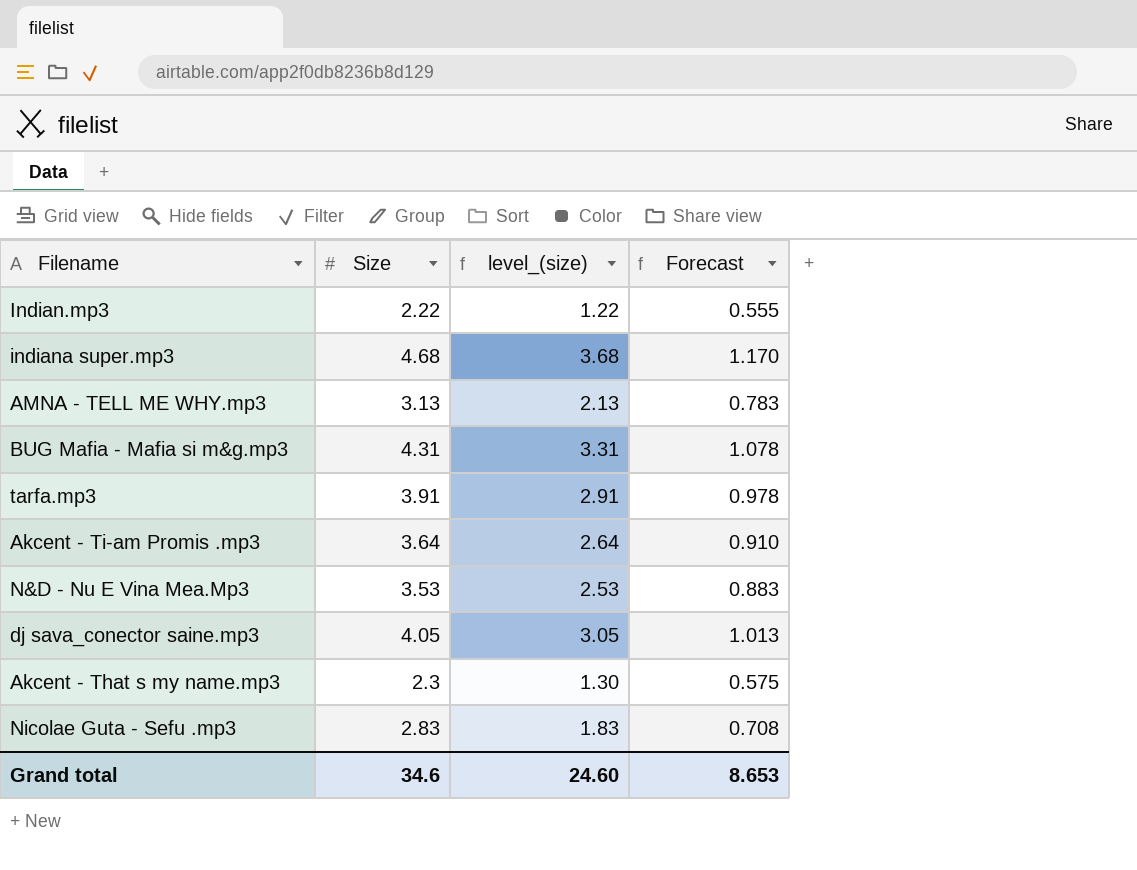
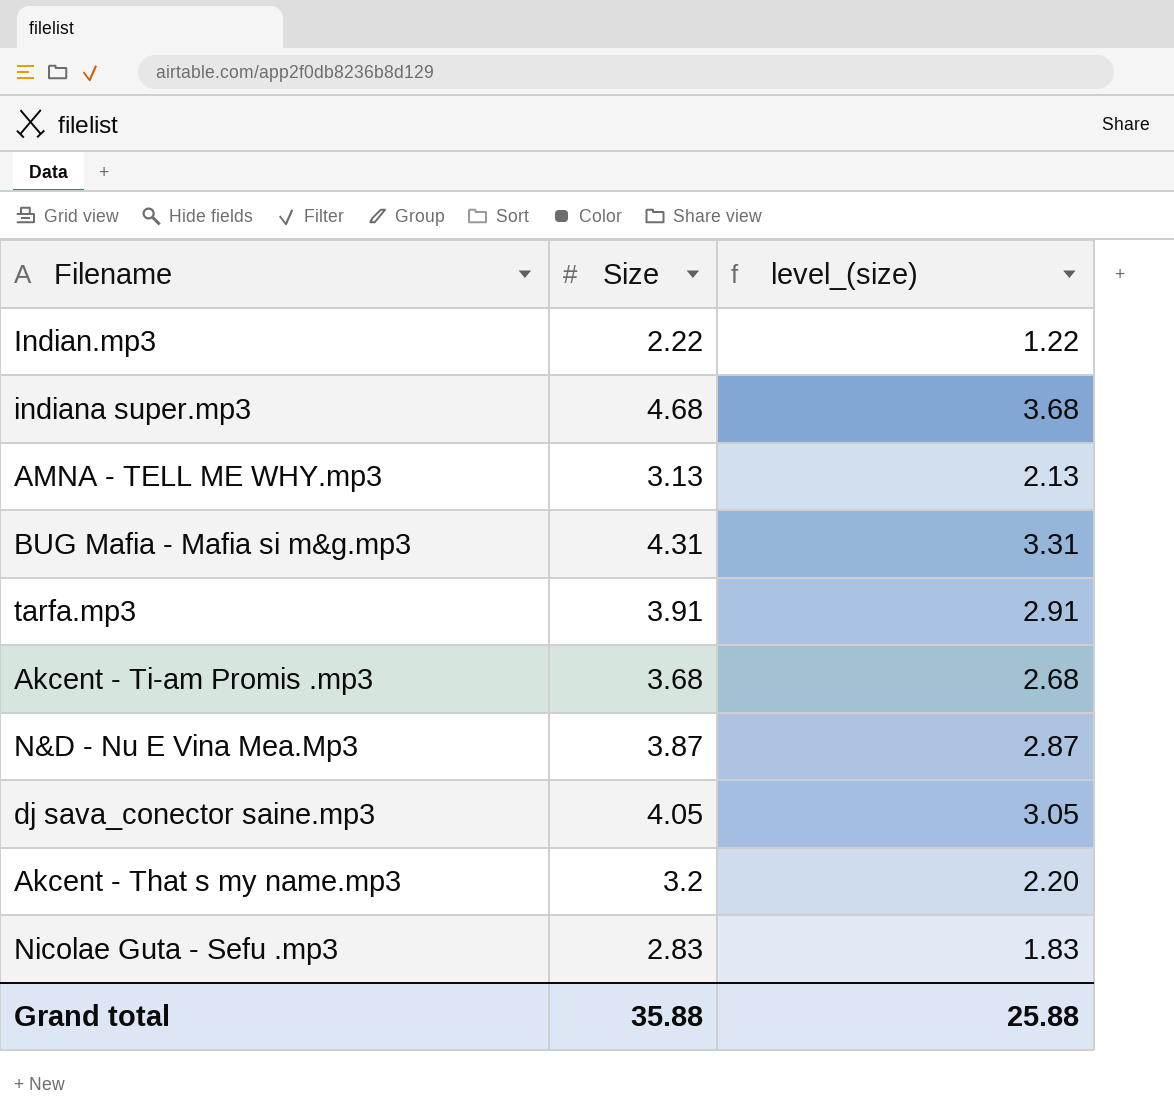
column Forecast | formula: [Size] * 0.25 -> none
Akcent - Ti-am Promis .mp3 | Size: 3.64 -> 3.68
Akcent - Ti-am Promis .mp3 | level_(size): 2.64 -> 2.68
N&D - Nu E Vina Mea.Mp3 | Size: 3.53 -> 3.87
N&D - Nu E Vina Mea.Mp3 | level_(size): 2.53 -> 2.87
Akcent - That s my name.mp3 | Size: 2.3 -> 3.2
Akcent - That s my name.mp3 | level_(size): 1.30 -> 2.20
Grand total | Size: 34.6 -> 35.88
Grand total | level_(size): 24.60 -> 25.88

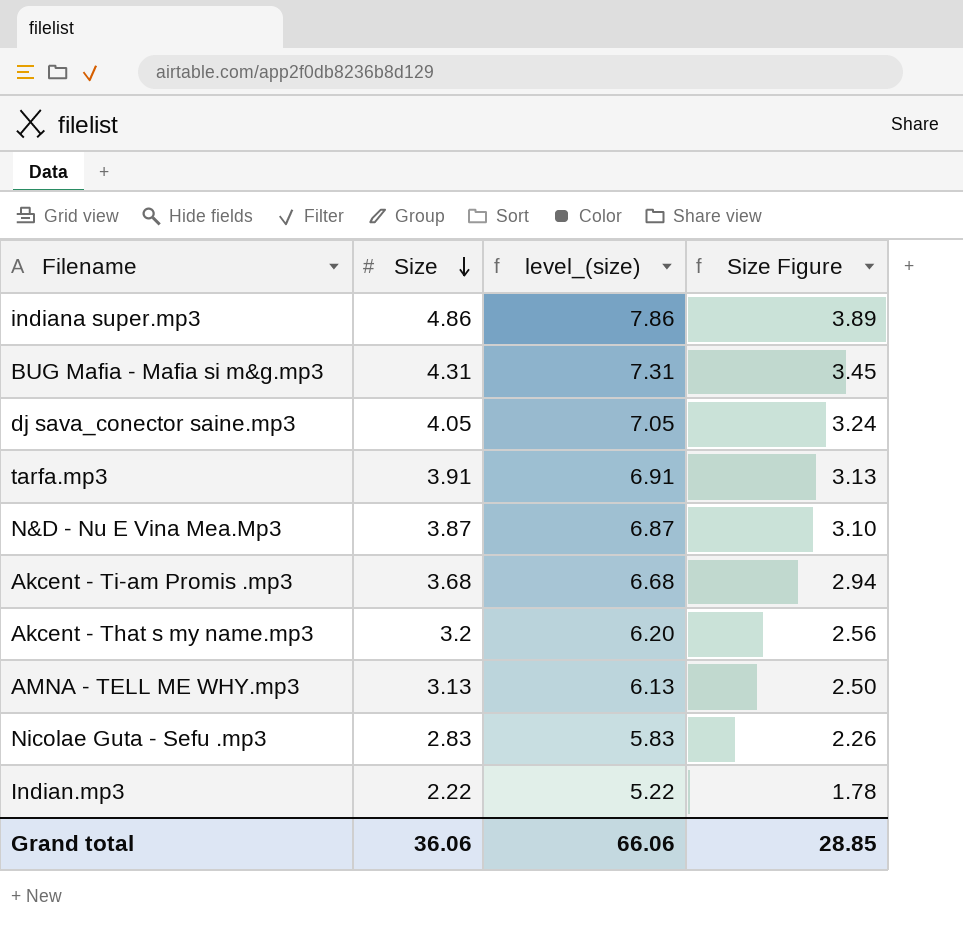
row order: none -> Size descending
column level_(size) | formula: [Size] - 1 -> [Size] + 3
column Size Figure | formula: none -> [Size] * 0.8
indiana super.mp3 | Size: 4.68 -> 4.86
Grand total | Size: 35.88 -> 36.06
Grand total | level_(size): 25.88 -> 66.06

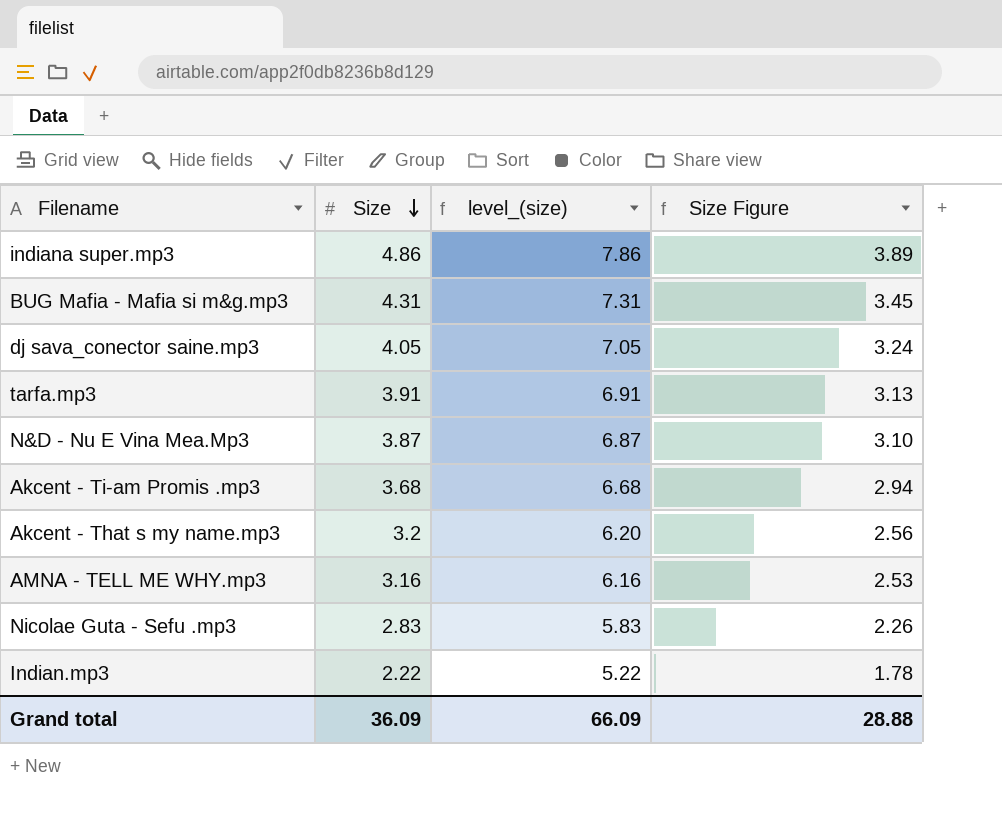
AMNA - TELL ME WHY.mp3 | Size: 3.13 -> 3.16
AMNA - TELL ME WHY.mp3 | level_(size): 6.13 -> 6.16
AMNA - TELL ME WHY.mp3 | Size Figure: 2.50 -> 2.53
Grand total | Size: 36.06 -> 36.09
Grand total | level_(size): 66.06 -> 66.09
Grand total | Size Figure: 28.85 -> 28.88

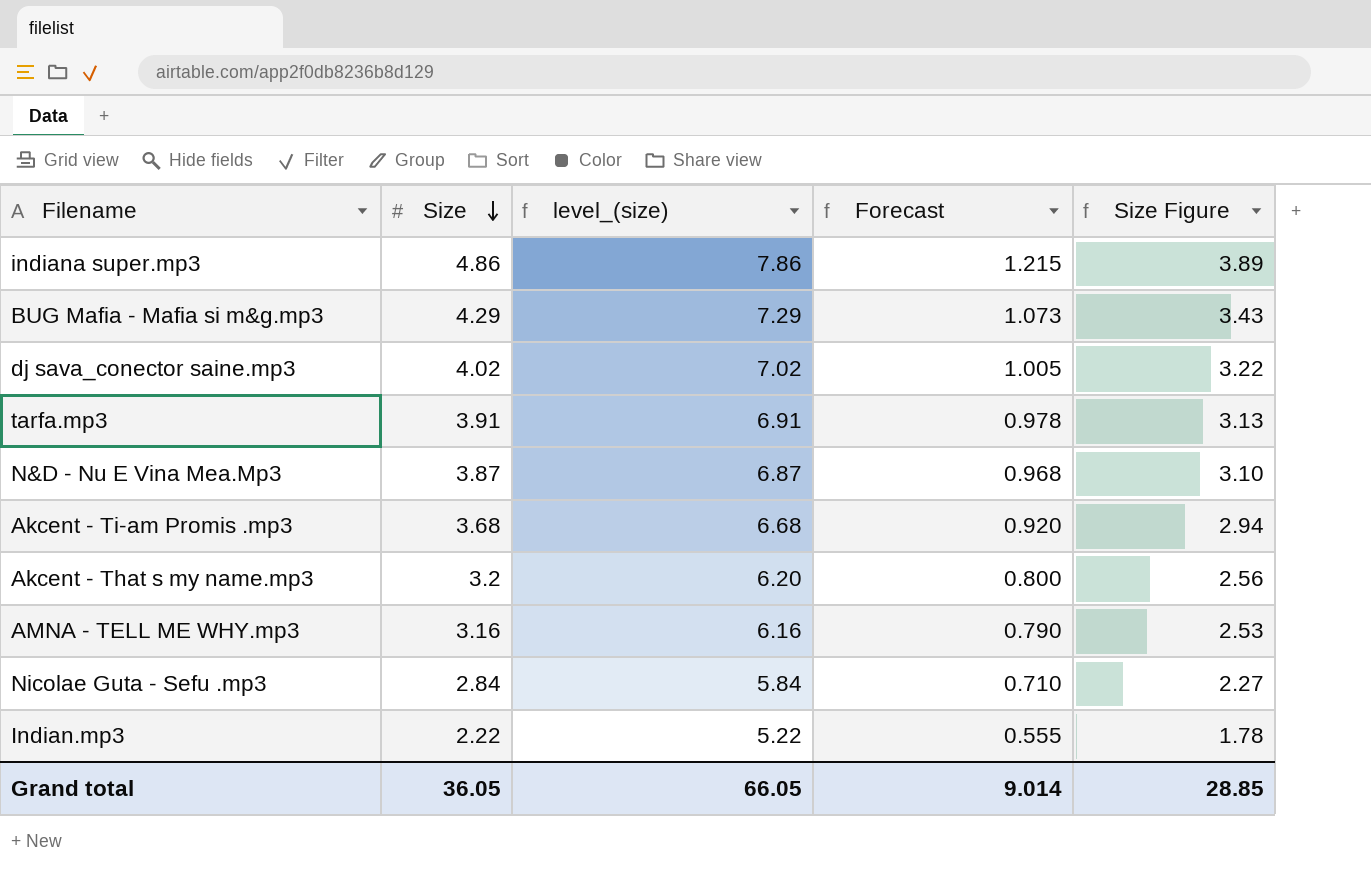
column Forecast | formula: none -> [Size] * 0.25
BUG Mafia - Mafia si m&g.mp3 | Size: 4.31 -> 4.29
BUG Mafia - Mafia si m&g.mp3 | level_(size): 7.31 -> 7.29
BUG Mafia - Mafia si m&g.mp3 | Size Figure: 3.45 -> 3.43
dj sava_conector saine.mp3 | Size: 4.05 -> 4.02
dj sava_conector saine.mp3 | level_(size): 7.05 -> 7.02
dj sava_conector saine.mp3 | Size Figure: 3.24 -> 3.22
Nicolae Guta - Sefu .mp3 | Size: 2.83 -> 2.84
Nicolae Guta - Sefu .mp3 | level_(size): 5.83 -> 5.84
Nicolae Guta - Sefu .mp3 | Size Figure: 2.26 -> 2.27
Grand total | Size: 36.09 -> 36.05
Grand total | level_(size): 66.09 -> 66.05
Grand total | Size Figure: 28.88 -> 28.85

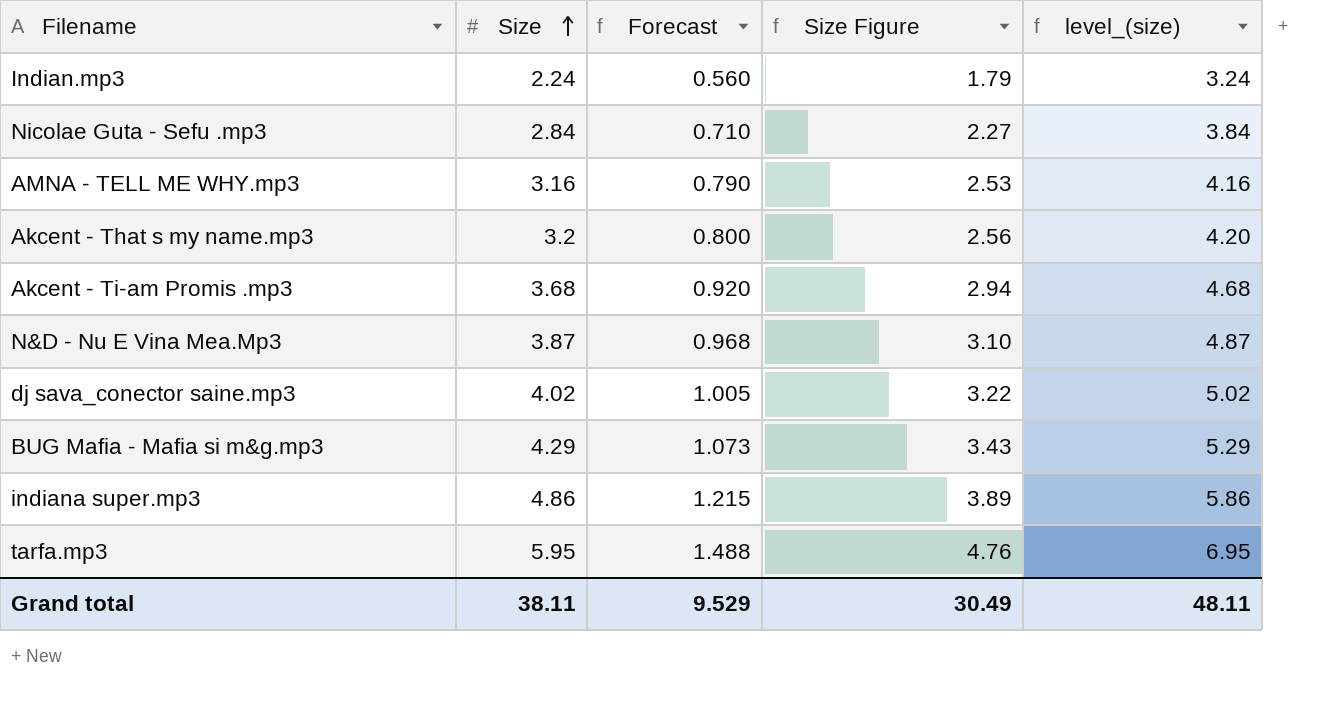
row order: Size descending -> Size ascending
column level_(size) | formula: [Size] + 3 -> [Size] + 1
column level_(size) | position: 3 -> 5
Indian.mp3 | Size: 2.22 -> 2.24
Indian.mp3 | Forecast: 0.555 -> 0.560
Indian.mp3 | Size Figure: 1.78 -> 1.79
tarfa.mp3 | Size: 3.91 -> 5.95
tarfa.mp3 | Forecast: 0.978 -> 1.488
tarfa.mp3 | Size Figure: 3.13 -> 4.76
Grand total | Size: 36.05 -> 38.11
Grand total | Forecast: 9.014 -> 9.529
Grand total | Size Figure: 28.85 -> 30.49
Grand total | level_(size): 66.05 -> 48.11

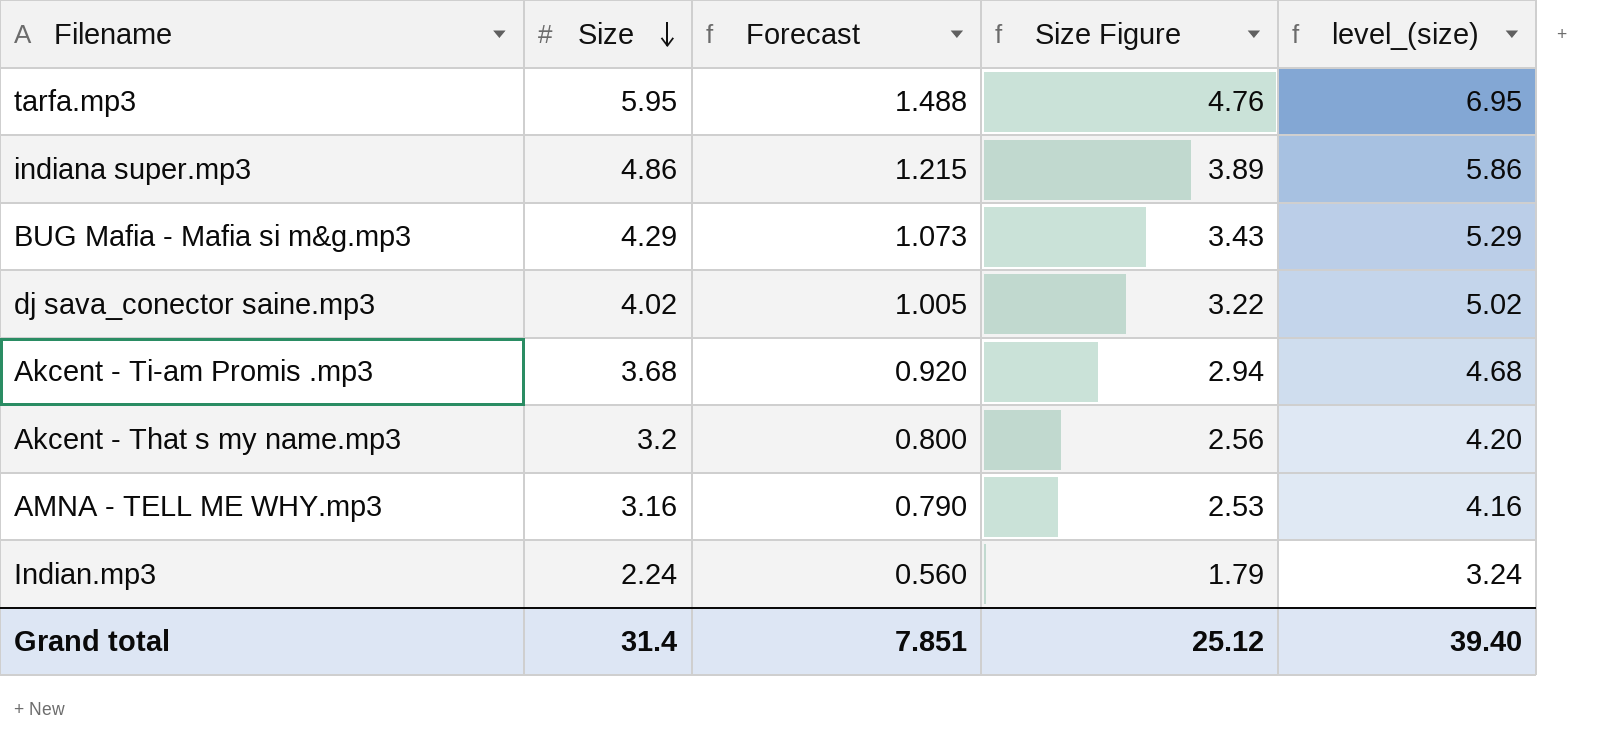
row order: Size ascending -> Size descending
row Nicolae Guta - Sefu .mp3: 2.84 | 0.710 | 2.27 | 3.84 -> none
row N&D - Nu E Vina Mea.Mp3: 3.87 | 0.968 | 3.10 | 4.87 -> none
Grand total | Size: 38.11 -> 31.4
Grand total | Forecast: 9.529 -> 7.851
Grand total | Size Figure: 30.49 -> 25.12
Grand total | level_(size): 48.11 -> 39.40

